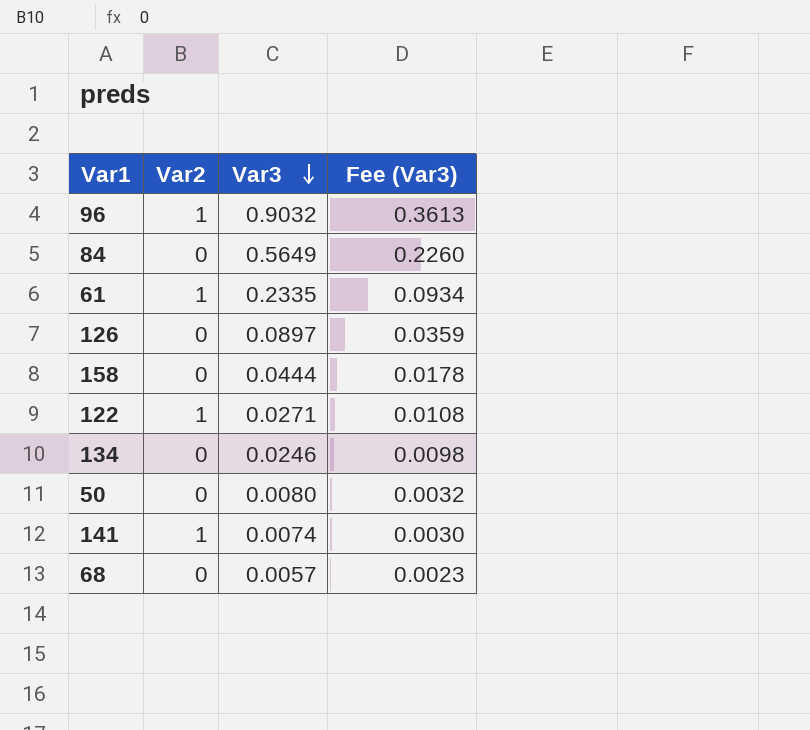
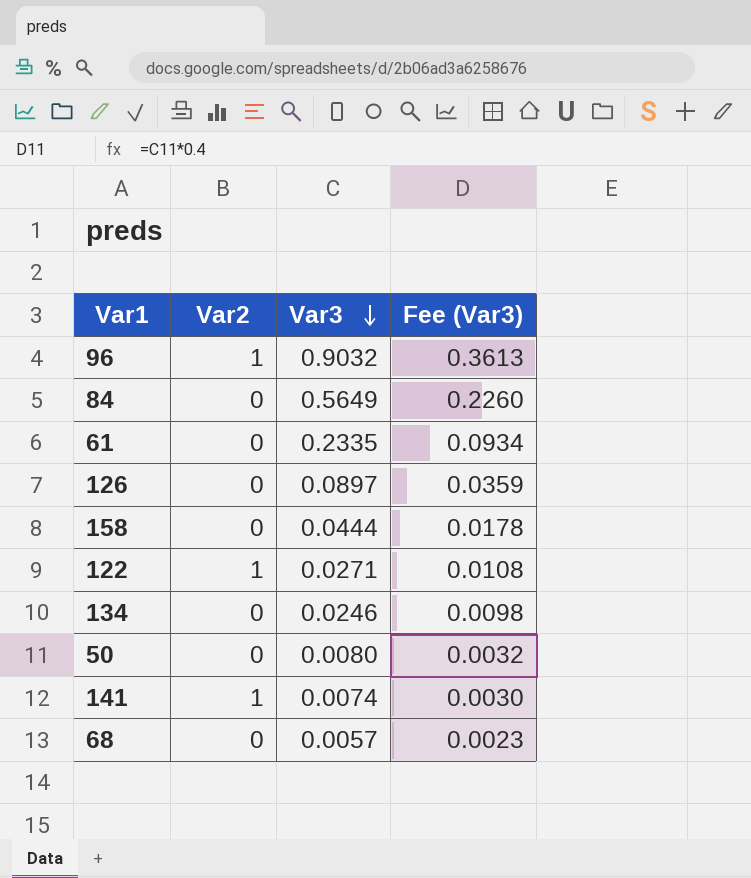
61 | Var2: 1 -> 0

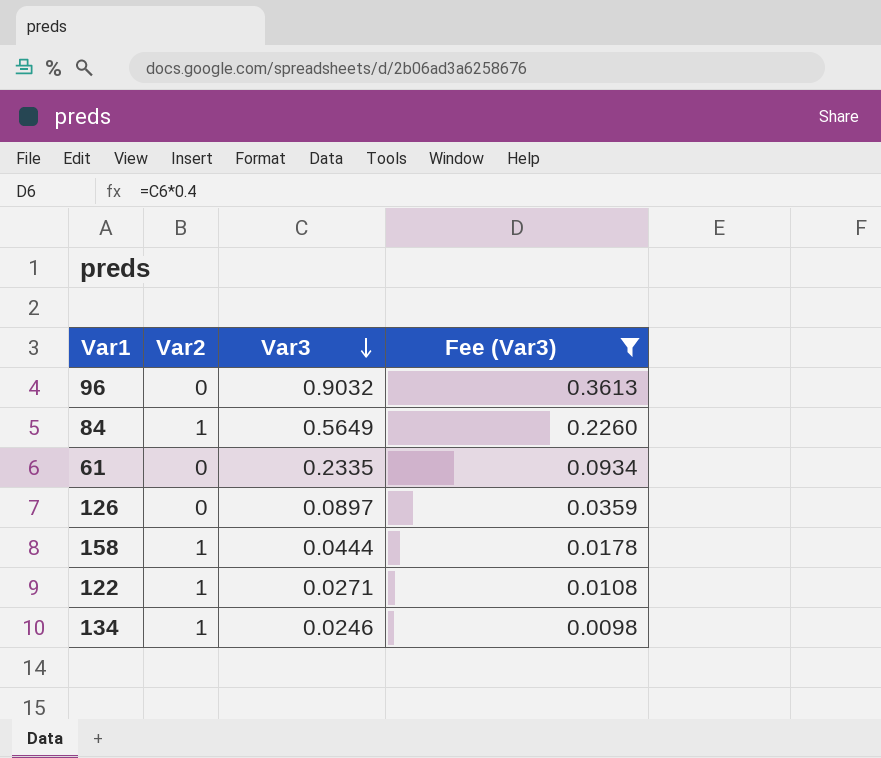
filter: none -> Fee (Var3) >= 0.0098
96 | Var2: 1 -> 0
84 | Var2: 0 -> 1
158 | Var2: 0 -> 1
134 | Var2: 0 -> 1

